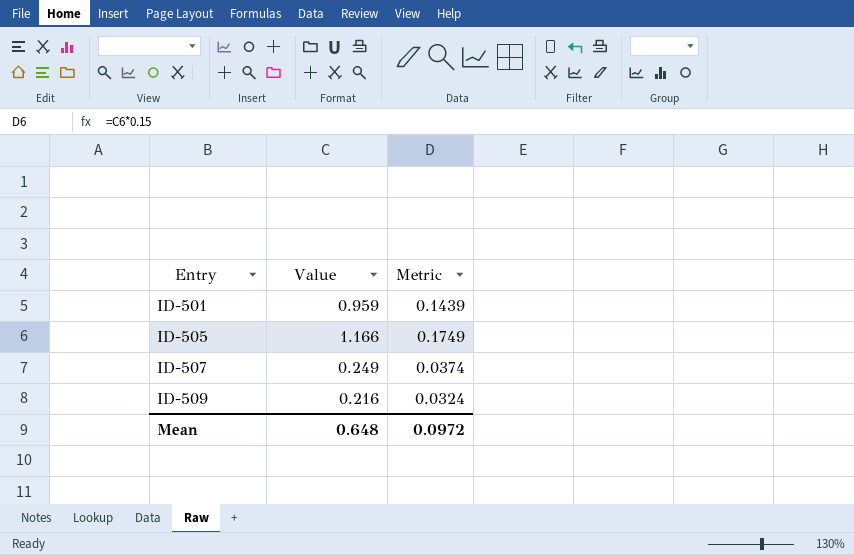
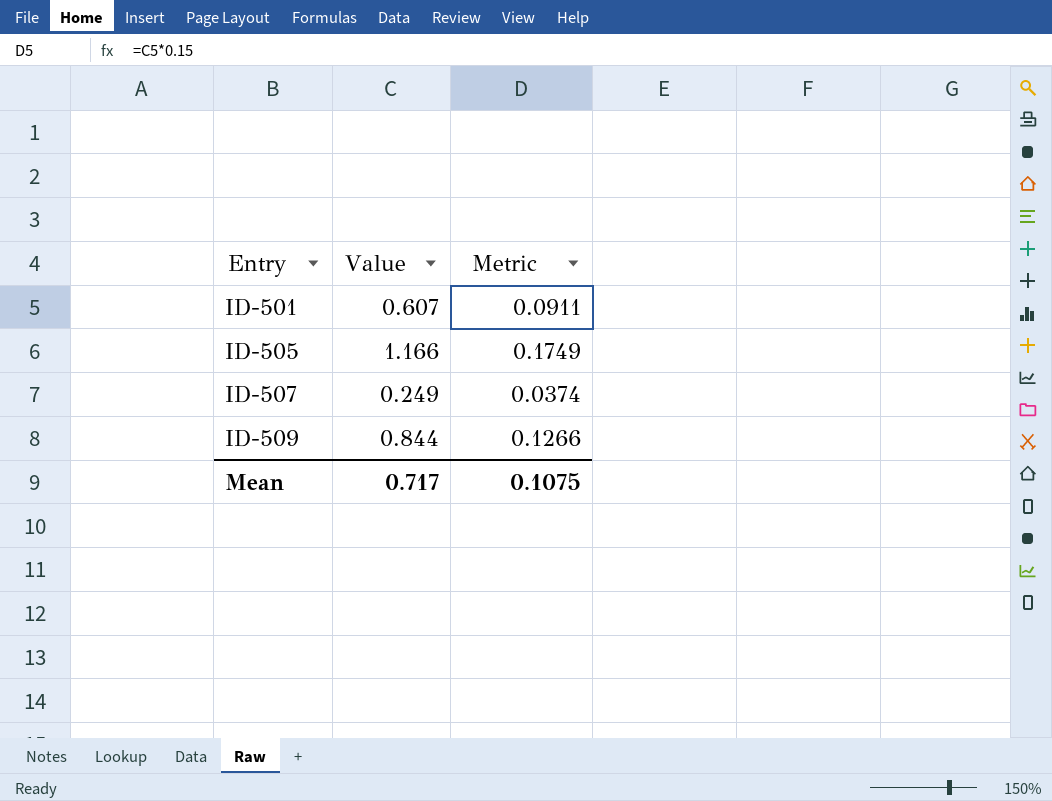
ID-501 | Value: 0.959 -> 0.607
ID-501 | Metric: 0.1439 -> 0.0911
ID-509 | Value: 0.216 -> 0.844
ID-509 | Metric: 0.0324 -> 0.1266
Mean | Value: 0.648 -> 0.717
Mean | Metric: 0.0972 -> 0.1075

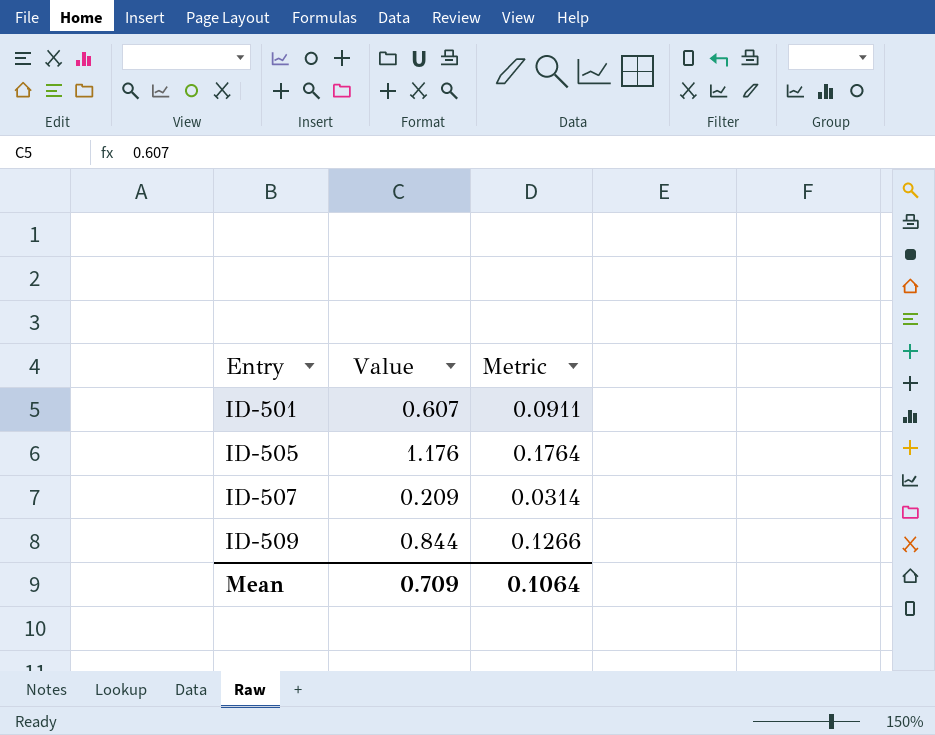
ID-505 | Value: 1.166 -> 1.176
ID-505 | Metric: 0.1749 -> 0.1764
ID-507 | Value: 0.249 -> 0.209
ID-507 | Metric: 0.0374 -> 0.0314
Mean | Value: 0.717 -> 0.709
Mean | Metric: 0.1075 -> 0.1064

